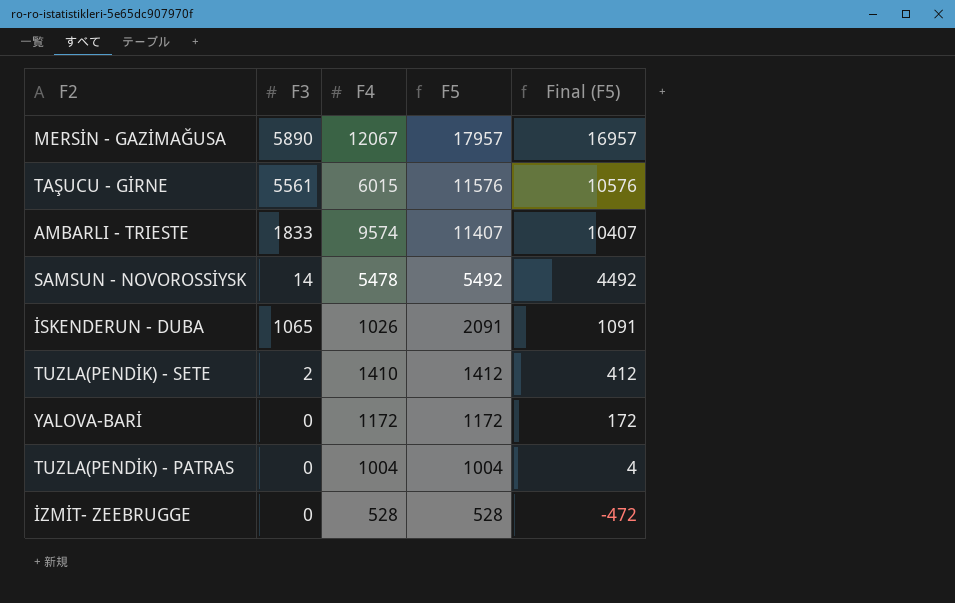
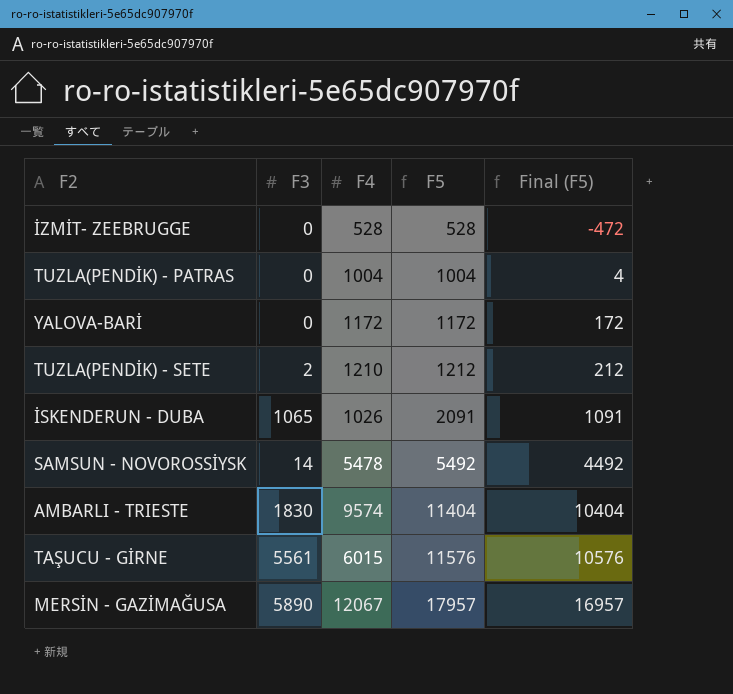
row order: F5 descending -> F5 ascending
TUZLA(PENDİK) - SETE | F4: 1410 -> 1210
TUZLA(PENDİK) - SETE | F5: 1412 -> 1212
TUZLA(PENDİK) - SETE | Final (F5): 412 -> 212
AMBARLI - TRIESTE | F3: 1833 -> 1830
AMBARLI - TRIESTE | F5: 11407 -> 11404
AMBARLI - TRIESTE | Final (F5): 10407 -> 10404

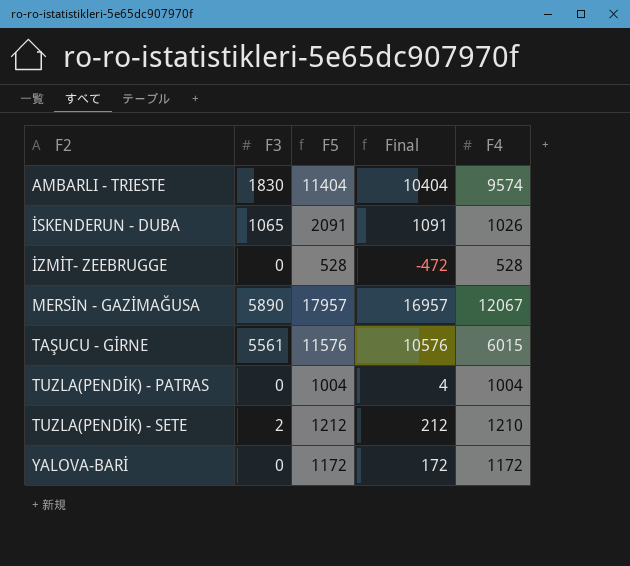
row order: F5 ascending -> F2 ascending
column name: Final (F5) -> Final
column F4 | position: 3 -> 5
row SAMSUN - NOVOROSSİYSK: 14 | 5478 | 5492 | 4492 -> none

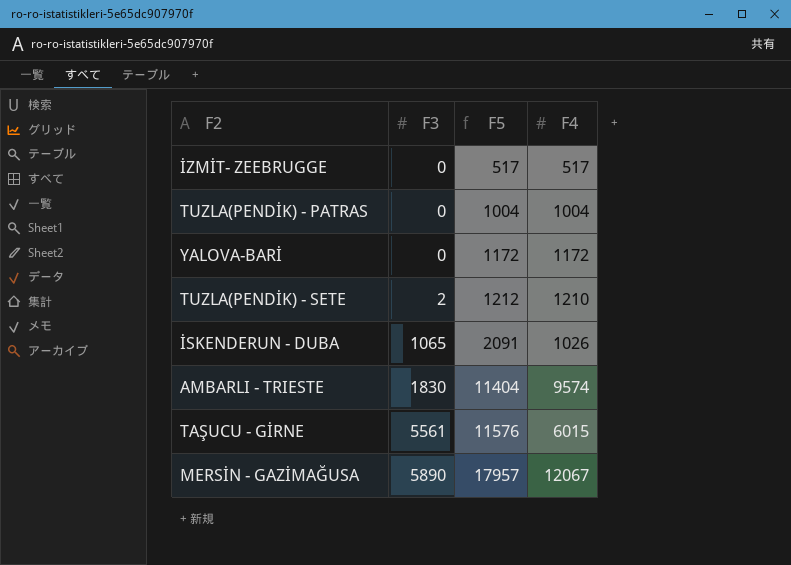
row order: F2 ascending -> F3 ascending
column Final | formula: [F5] - 1000 -> none
İZMİT- ZEEBRUGGE | F5: 528 -> 517
İZMİT- ZEEBRUGGE | F4: 528 -> 517

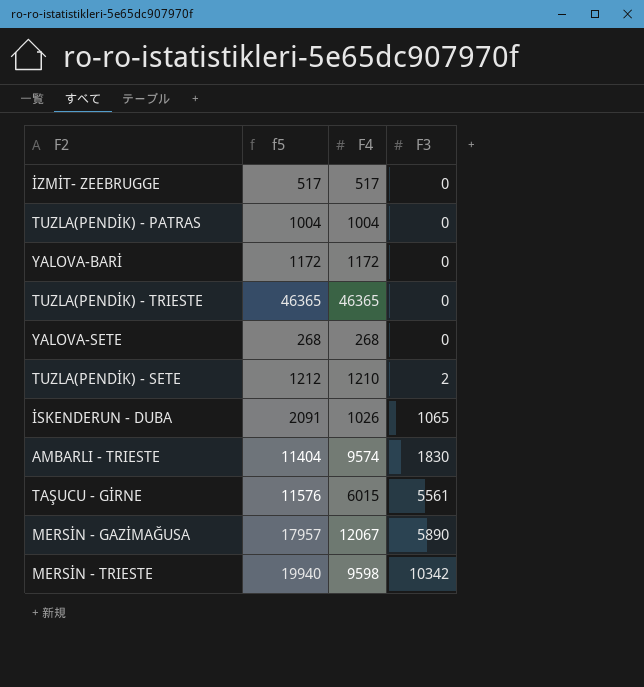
column name: F5 -> f5
column F3 | position: 2 -> 4
row TUZLA(PENDİK) - TRIESTE: none -> 46365 | 46365 | 0
row YALOVA-SETE: none -> 268 | 268 | 0
row MERSİN - TRIESTE: none -> 19940 | 9598 | 10342

